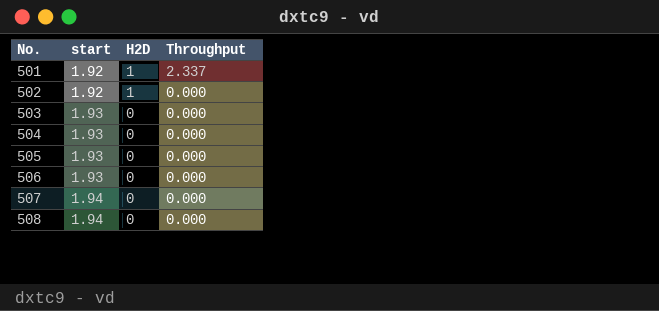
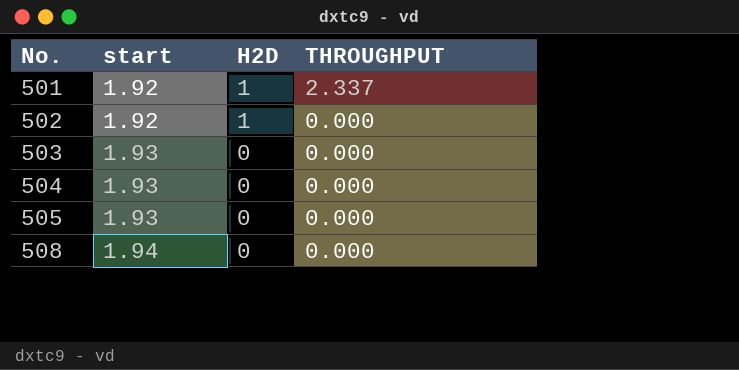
column name: Throughput -> THROUGHPUT
row 506: 1.93 | 0 | 0.000 -> none
row 507: 1.94 | 0 | 0.000 -> none

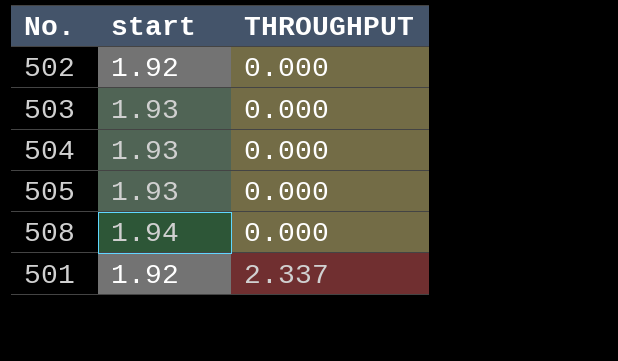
row order: No. ascending -> THROUGHPUT ascending
column H2D | position: 3 -> none

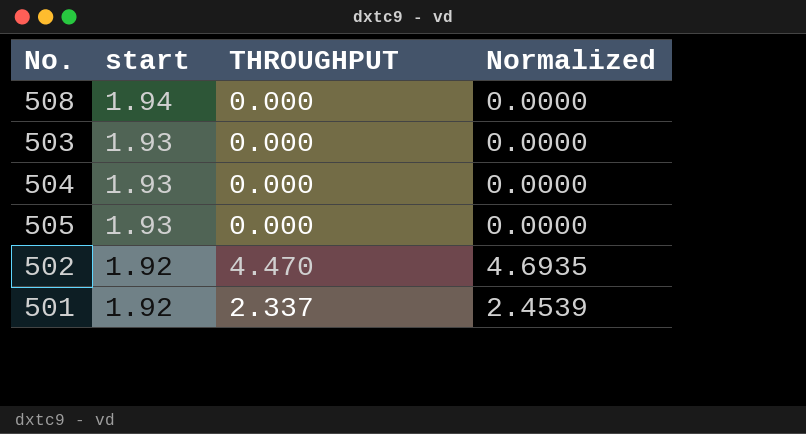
row order: THROUGHPUT ascending -> start descending
column Normalized | formula: none -> [THROUGHPUT] * 1.05
502 | THROUGHPUT: 0.000 -> 4.470

